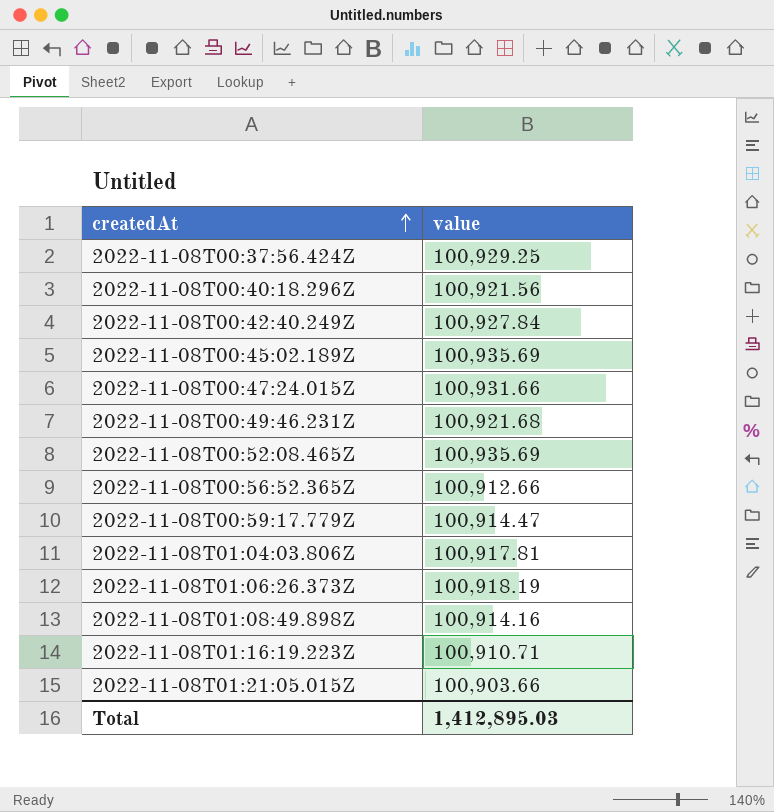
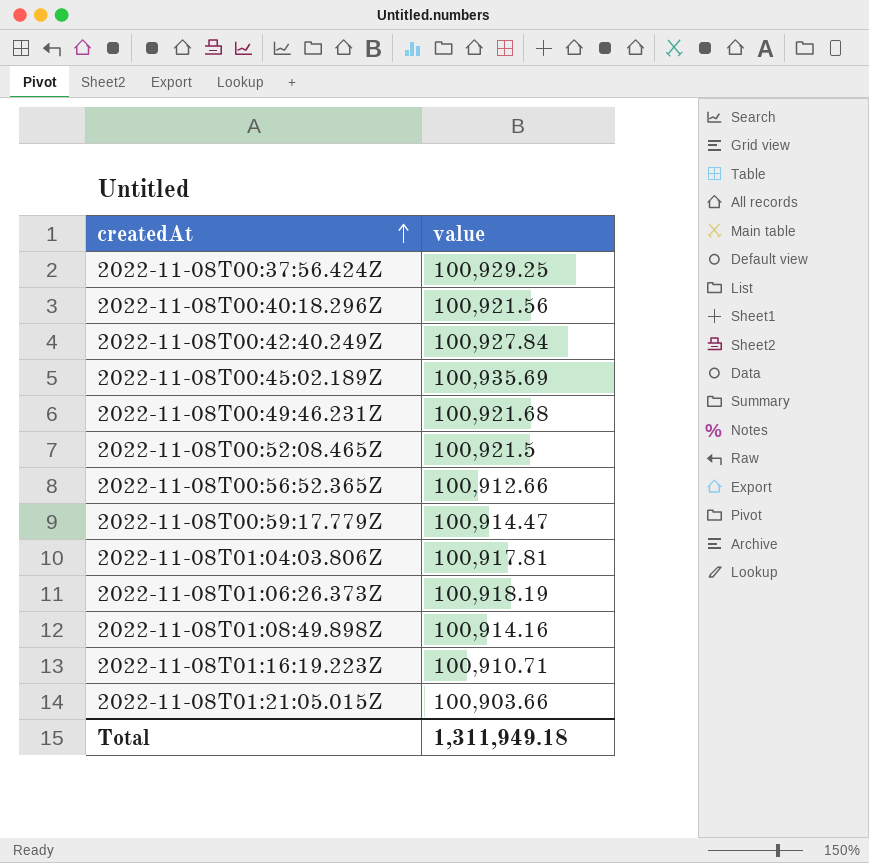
row 2022-11-08T00:47:24.015Z: 100,931.66 -> none
2022-11-08T00:52:08.465Z | value: 100,935.69 -> 100,921.5
Total | value: 1,412,895.03 -> 1,311,949.18

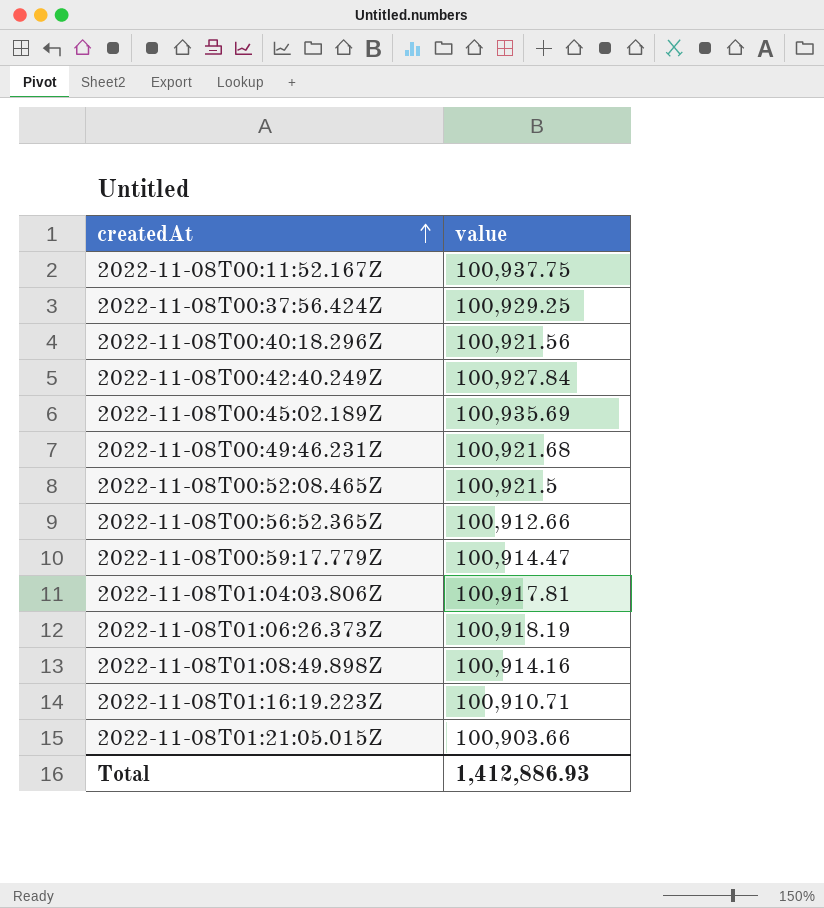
row 2022-11-08T00:11:52.167Z: none -> 100,937.75
Total | value: 1,311,949.18 -> 1,412,886.93

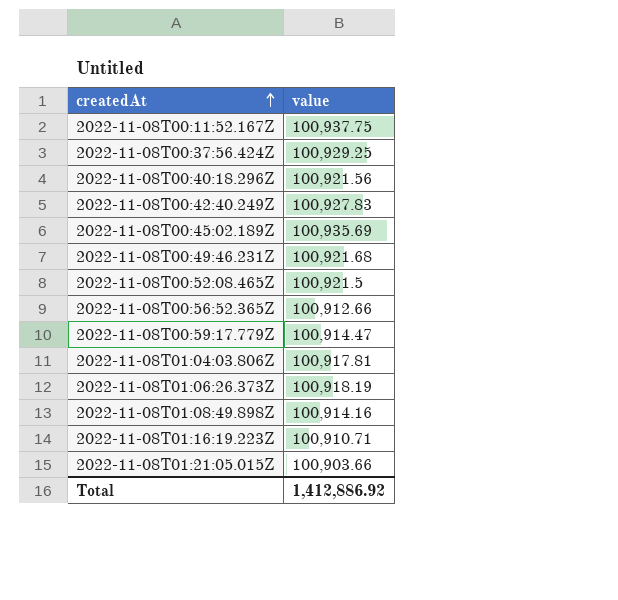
2022-11-08T00:42:40.249Z | value: 100,927.84 -> 100,927.83
Total | value: 1,412,886.93 -> 1,412,886.92

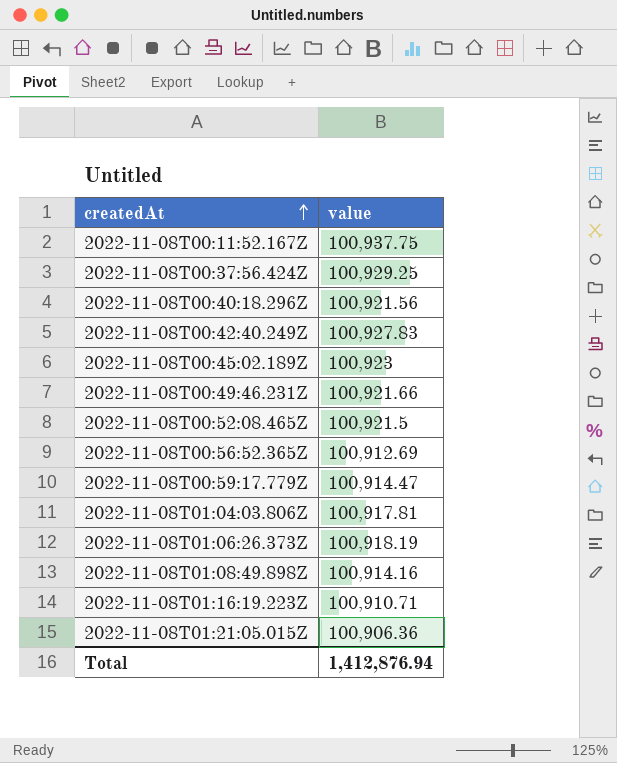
2022-11-08T00:45:02.189Z | value: 100,935.69 -> 100,923
2022-11-08T00:49:46.231Z | value: 100,921.68 -> 100,921.66
2022-11-08T00:56:52.365Z | value: 100,912.66 -> 100,912.69
2022-11-08T01:21:05.015Z | value: 100,903.66 -> 100,906.36
Total | value: 1,412,886.92 -> 1,412,876.94

